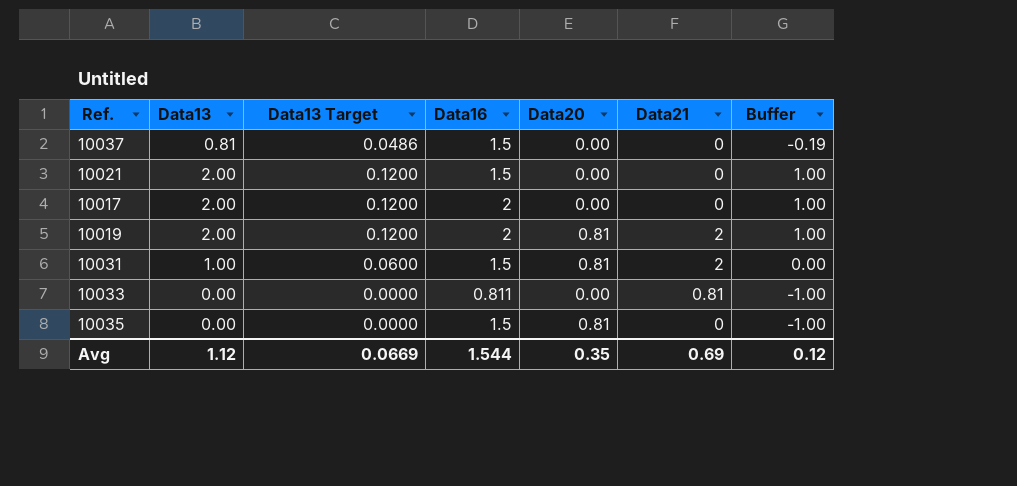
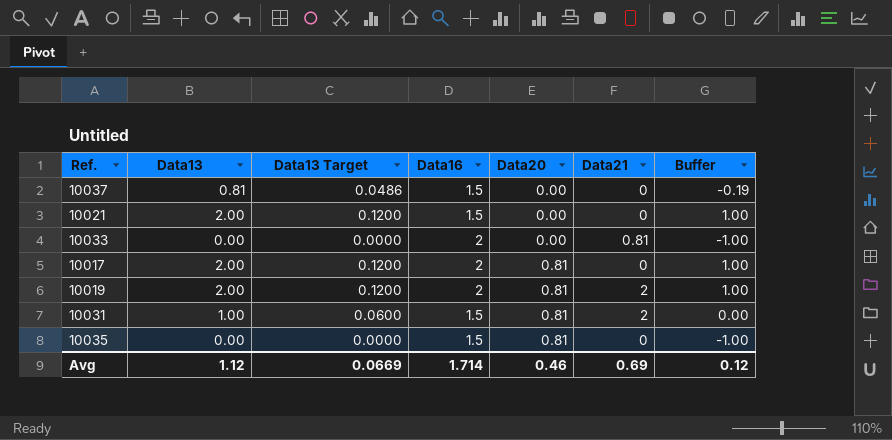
row order: none -> Data20 ascending
10033 | Data16: 0.811 -> 2
10017 | Data20: 0.00 -> 0.81
Avg | Data16: 1.544 -> 1.714
Avg | Data20: 0.35 -> 0.46

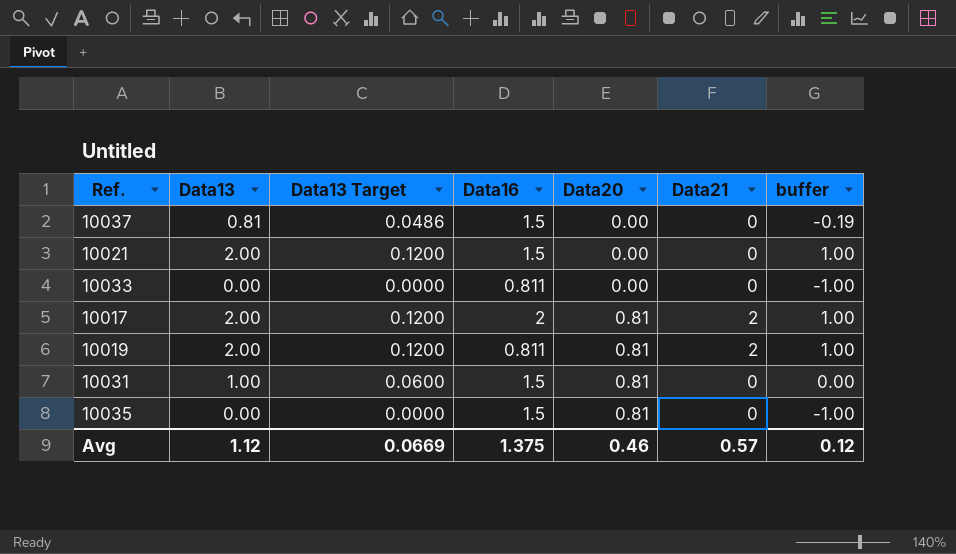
column name: Buffer -> buffer
10033 | Data16: 2 -> 0.811
10033 | Data21: 0.81 -> 0
10017 | Data21: 0 -> 2
10019 | Data16: 2 -> 0.811
10031 | Data21: 2 -> 0
Avg | Data16: 1.714 -> 1.375
Avg | Data21: 0.69 -> 0.57

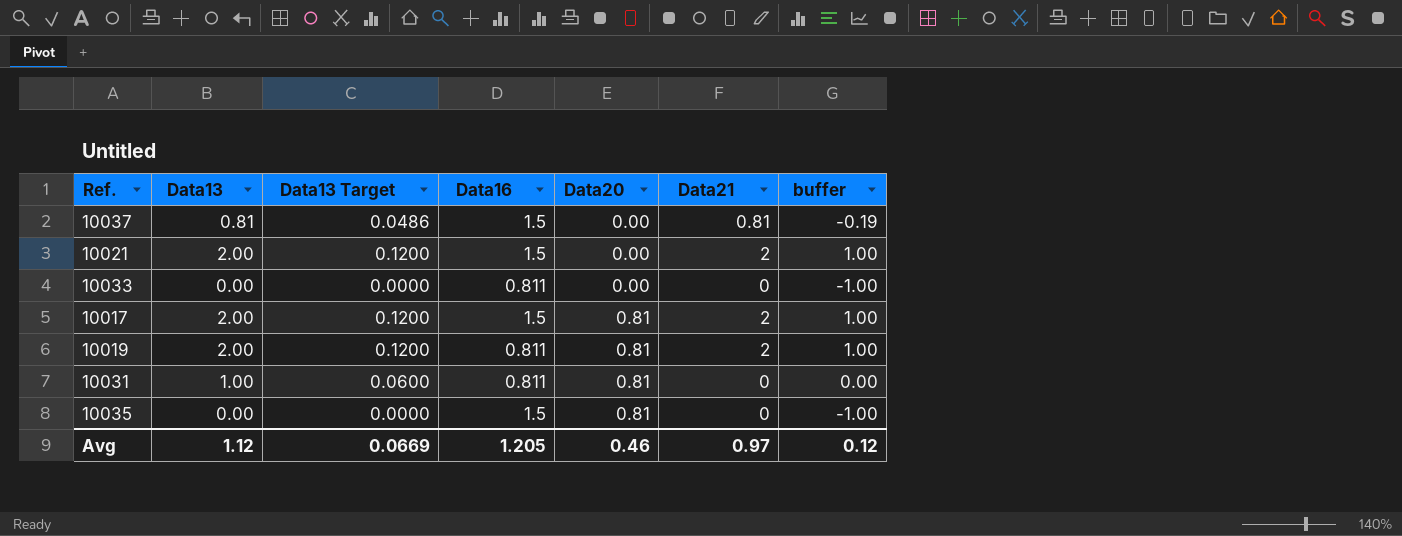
10037 | Data21: 0 -> 0.81
10021 | Data21: 0 -> 2
10017 | Data16: 2 -> 1.5
10031 | Data16: 1.5 -> 0.811
Avg | Data16: 1.375 -> 1.205
Avg | Data21: 0.57 -> 0.97

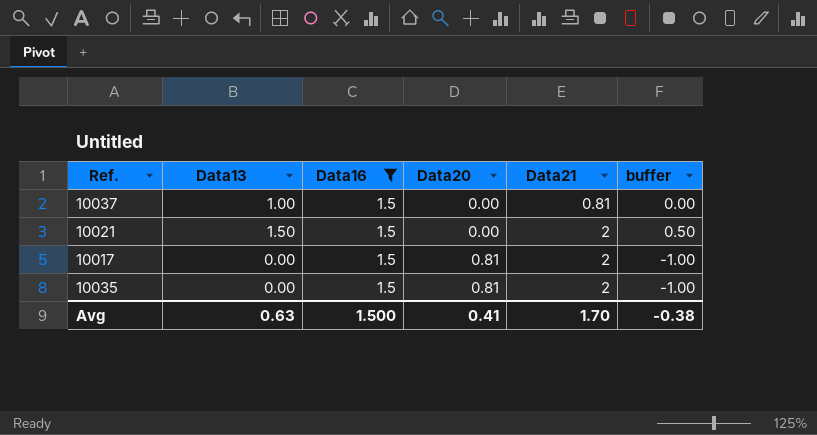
filter: none -> Data16 = 1.5
column Data13 Target | formula: [Data13] * 0.06 -> none
10037 | Data13: 0.81 -> 1.00
10037 | buffer: -0.19 -> 0.00
10021 | Data13: 2.00 -> 1.50
10021 | buffer: 1.00 -> 0.50
10017 | Data13: 2.00 -> 0.00
10017 | buffer: 1.00 -> -1.00
10035 | Data21: 0 -> 2
Avg | Data13: 1.12 -> 0.63
Avg | Data16: 1.205 -> 1.500
Avg | Data20: 0.46 -> 0.41
Avg | Data21: 0.97 -> 1.70
Avg | buffer: 0.12 -> -0.38

